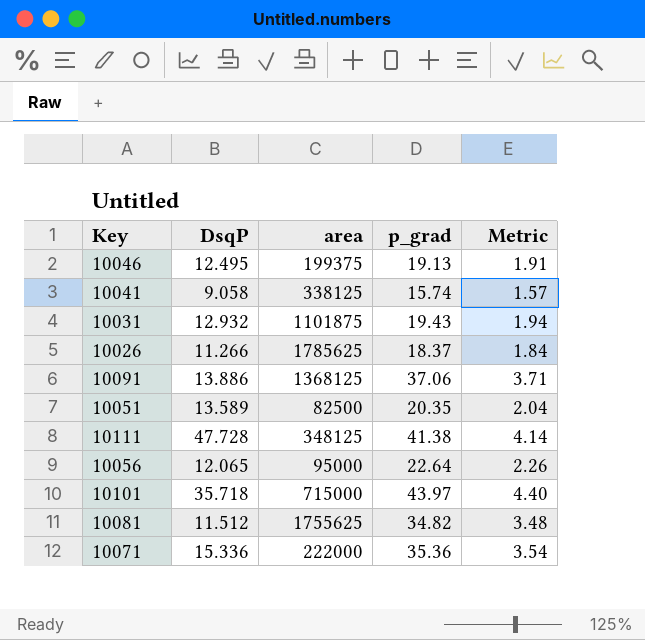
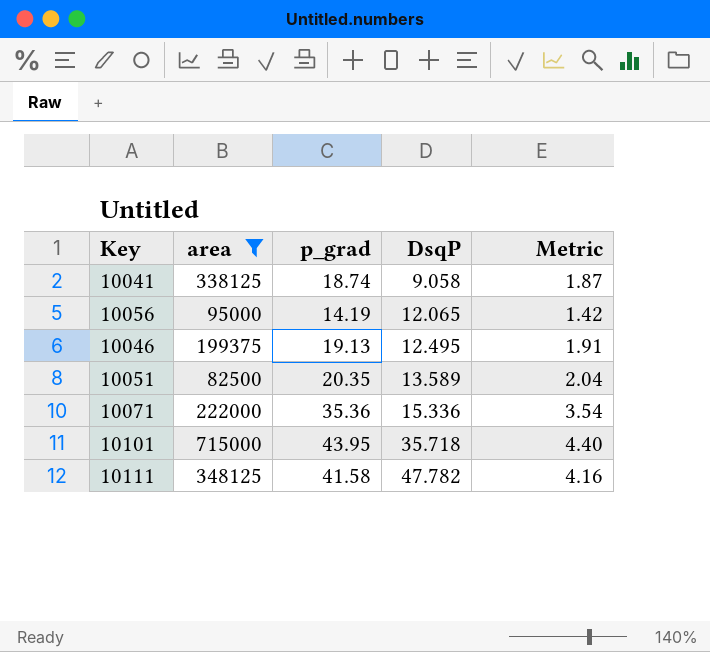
filter: none -> area <= 715000
row order: none -> DsqP ascending
column DsqP | position: 2 -> 4
10041 | p_grad: 15.74 -> 18.74
10041 | Metric: 1.57 -> 1.87
10056 | p_grad: 22.64 -> 14.19
10056 | Metric: 2.26 -> 1.42
10101 | p_grad: 43.97 -> 43.95
10111 | p_grad: 41.38 -> 41.58
10111 | DsqP: 47.728 -> 47.782
10111 | Metric: 4.14 -> 4.16

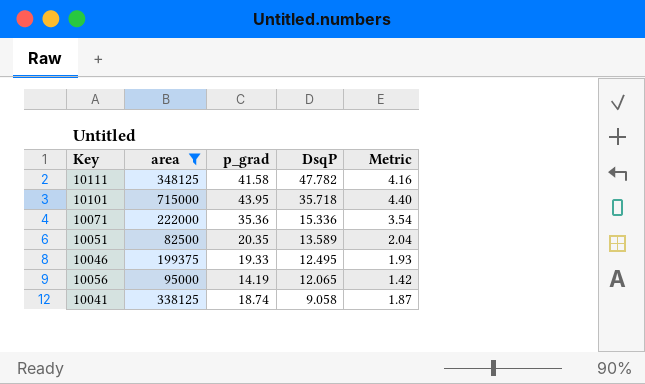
row order: DsqP ascending -> DsqP descending
10046 | p_grad: 19.13 -> 19.33
10046 | Metric: 1.91 -> 1.93

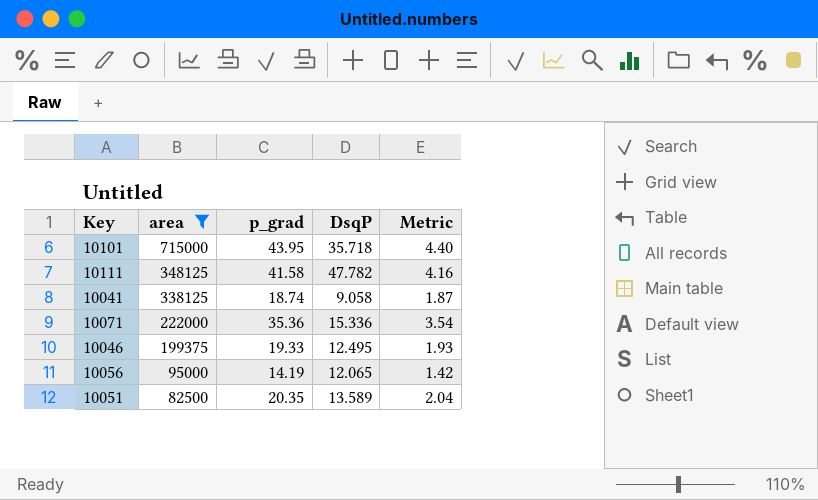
row order: DsqP descending -> area descending

